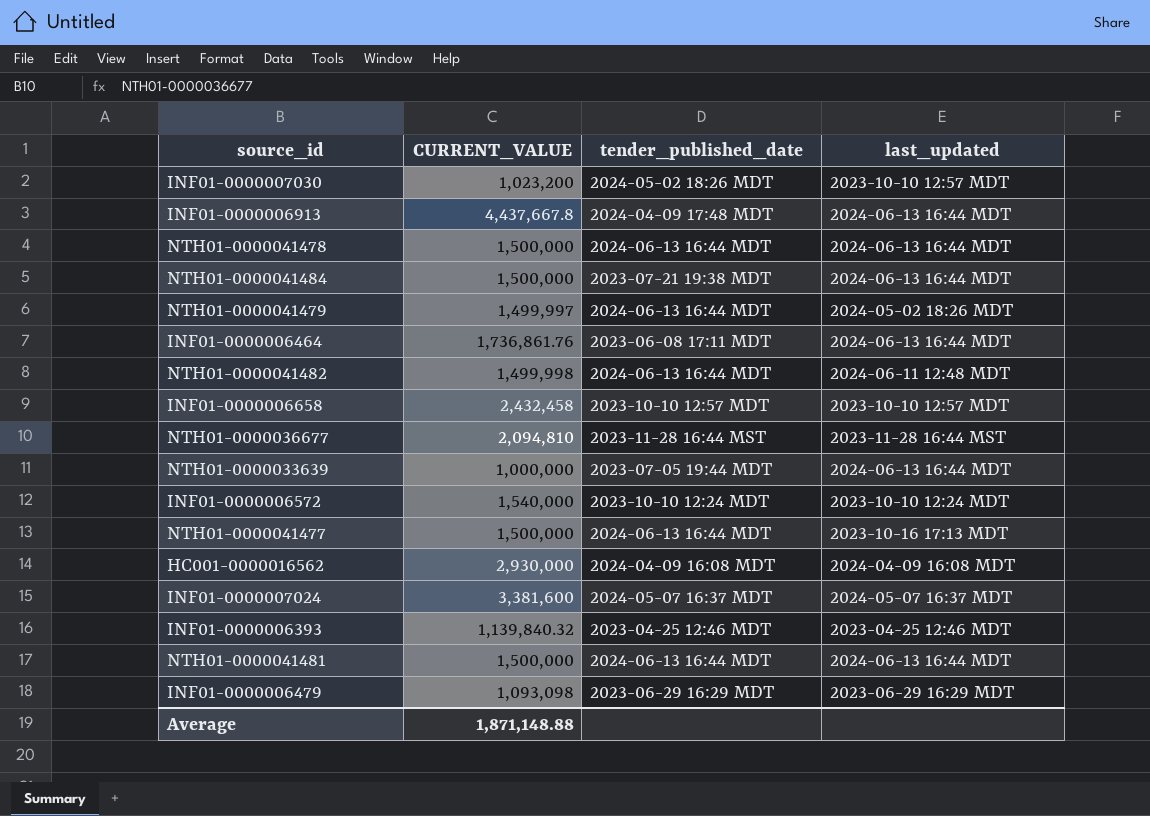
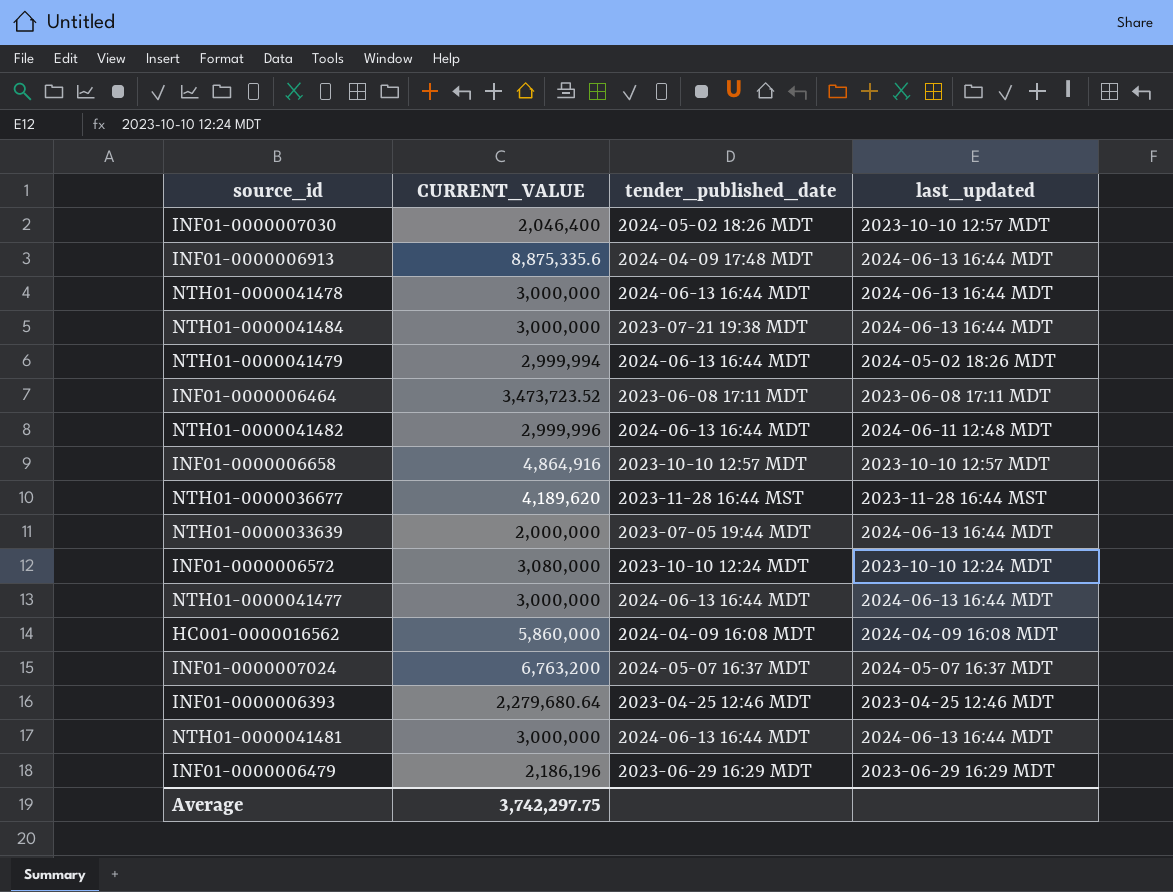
INF01-0000007030 | CURRENT_VALUE: 1,023,200 -> 2,046,400
INF01-0000006913 | CURRENT_VALUE: 4,437,667.8 -> 8,875,335.6
NTH01-0000041478 | CURRENT_VALUE: 1,500,000 -> 3,000,000
NTH01-0000041484 | CURRENT_VALUE: 1,500,000 -> 3,000,000
NTH01-0000041479 | CURRENT_VALUE: 1,499,997 -> 2,999,994
INF01-0000006464 | CURRENT_VALUE: 1,736,861.76 -> 3,473,723.52
INF01-0000006464 | last_updated: 2024-06-13 16:44 MDT -> 2023-06-08 17:11 MDT
NTH01-0000041482 | CURRENT_VALUE: 1,499,998 -> 2,999,996
INF01-0000006658 | CURRENT_VALUE: 2,432,458 -> 4,864,916
NTH01-0000036677 | CURRENT_VALUE: 2,094,810 -> 4,189,620
NTH01-0000033639 | CURRENT_VALUE: 1,000,000 -> 2,000,000
INF01-0000006572 | CURRENT_VALUE: 1,540,000 -> 3,080,000
NTH01-0000041477 | CURRENT_VALUE: 1,500,000 -> 3,000,000
NTH01-0000041477 | last_updated: 2023-10-16 17:13 MDT -> 2024-06-13 16:44 MDT
HC001-0000016562 | CURRENT_VALUE: 2,930,000 -> 5,860,000
INF01-0000007024 | CURRENT_VALUE: 3,381,600 -> 6,763,200
INF01-0000006393 | CURRENT_VALUE: 1,139,840.32 -> 2,279,680.64
NTH01-0000041481 | CURRENT_VALUE: 1,500,000 -> 3,000,000
INF01-0000006479 | CURRENT_VALUE: 1,093,098 -> 2,186,196
Average | CURRENT_VALUE: 1,871,148.88 -> 3,742,297.75

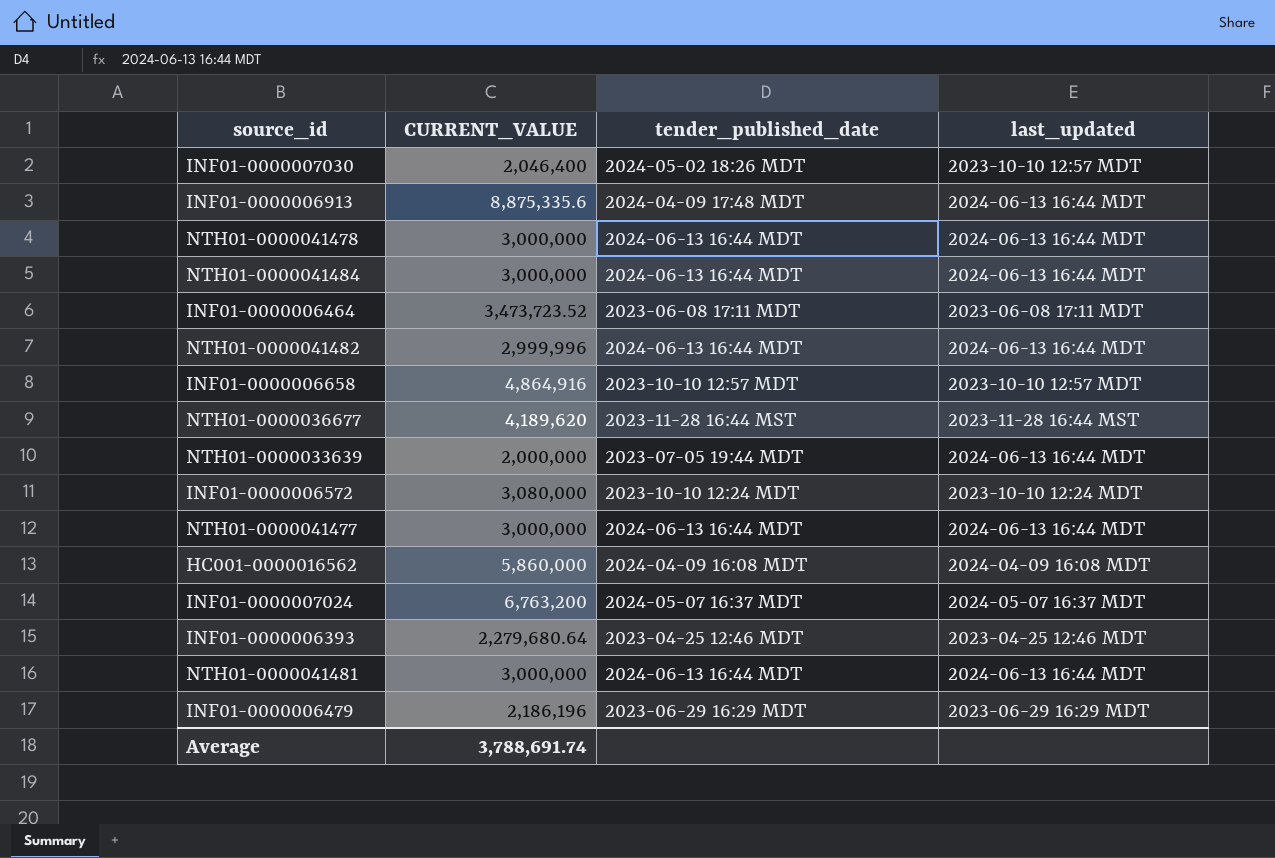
row NTH01-0000041479: 2,999,994 | 2024-06-13 16:44 MDT | 2024-05-02 18:26 MDT -> none
NTH01-0000041484 | tender_published_date: 2023-07-21 19:38 MDT -> 2024-06-13 16:44 MDT
NTH01-0000041482 | last_updated: 2024-06-11 12:48 MDT -> 2024-06-13 16:44 MDT
Average | CURRENT_VALUE: 3,742,297.75 -> 3,788,691.74

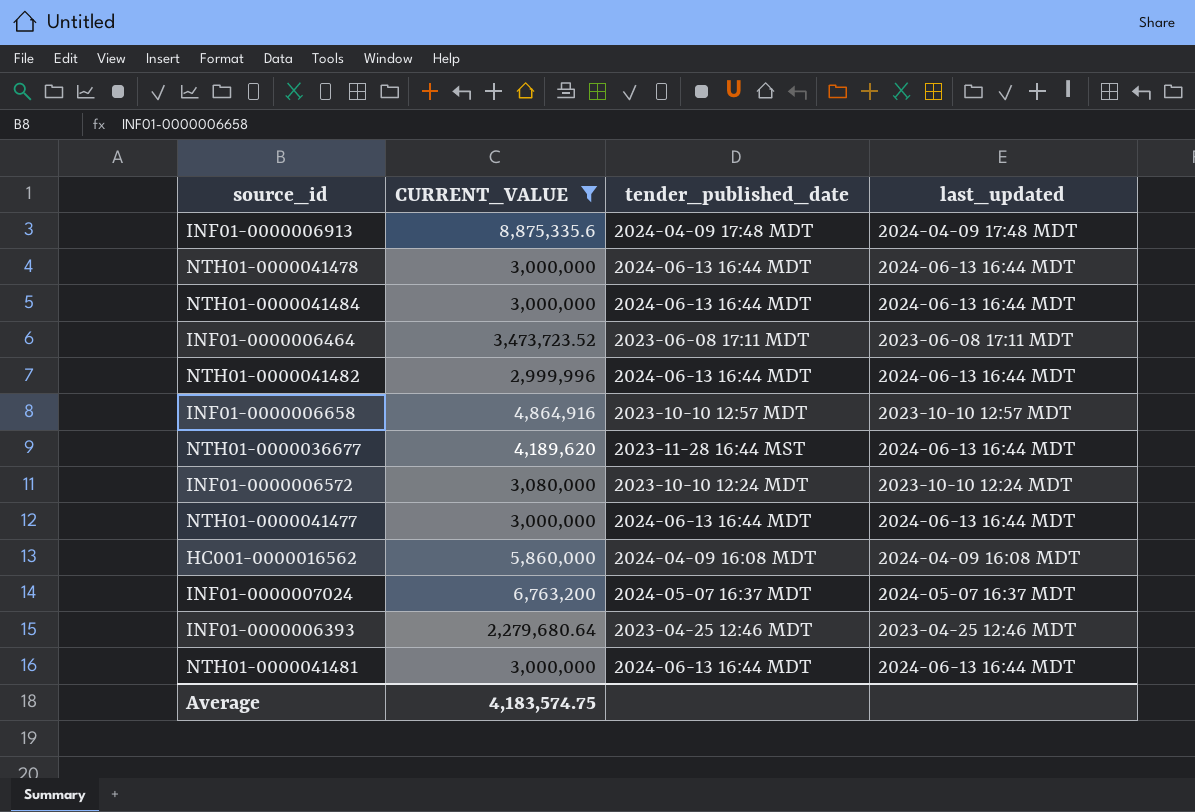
filter: none -> CURRENT_VALUE >= 2,279,680.64
INF01-0000006913 | last_updated: 2024-06-13 16:44 MDT -> 2024-04-09 17:48 MDT
NTH01-0000036677 | last_updated: 2023-11-28 16:44 MST -> 2024-06-13 16:44 MDT
Average | CURRENT_VALUE: 3,788,691.74 -> 4,183,574.75

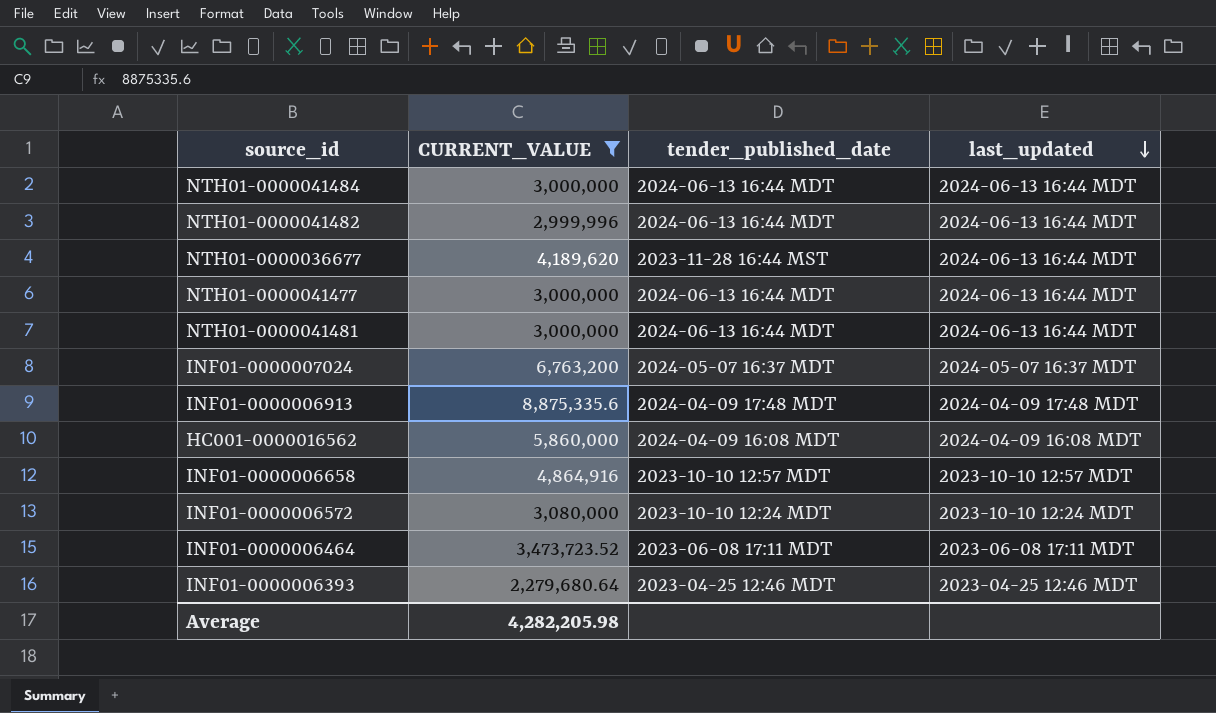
row order: none -> last_updated descending
row NTH01-0000041478: 3,000,000 | 2024-06-13 16:44 MDT | 2024-06-13 16:44 MDT -> none
Average | CURRENT_VALUE: 4,183,574.75 -> 4,282,205.98

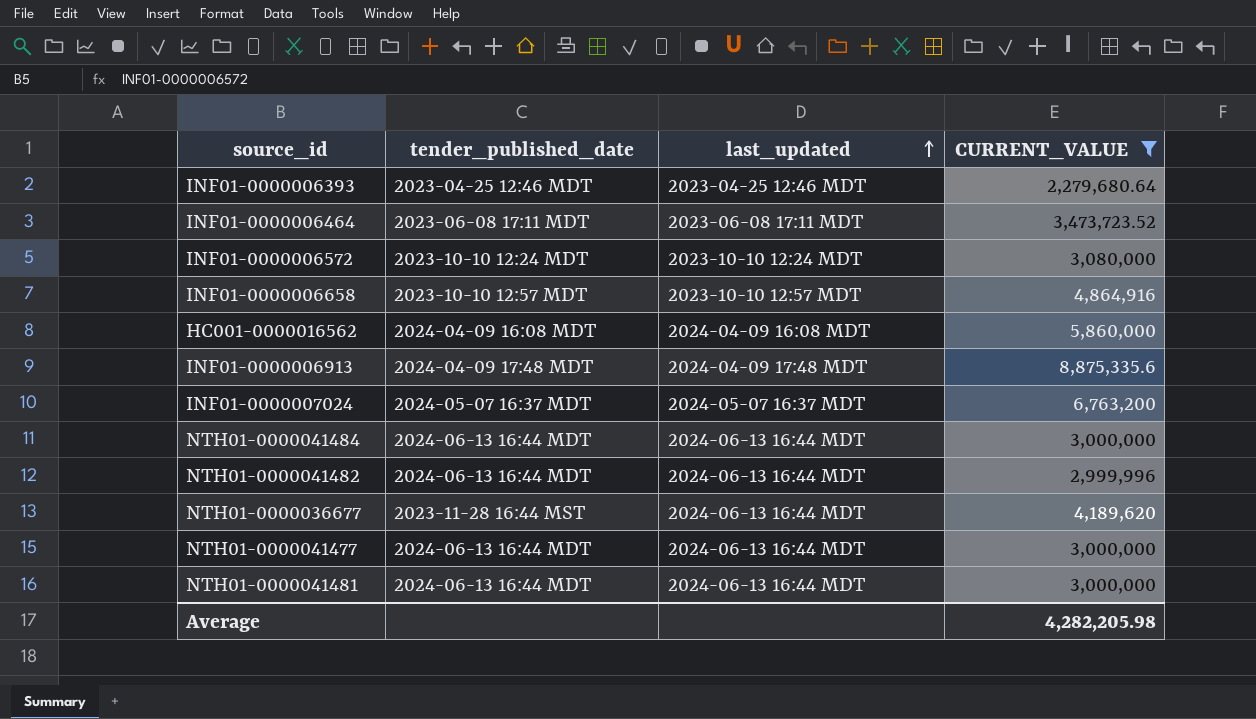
row order: last_updated descending -> last_updated ascending
column CURRENT_VALUE | position: 2 -> 4

